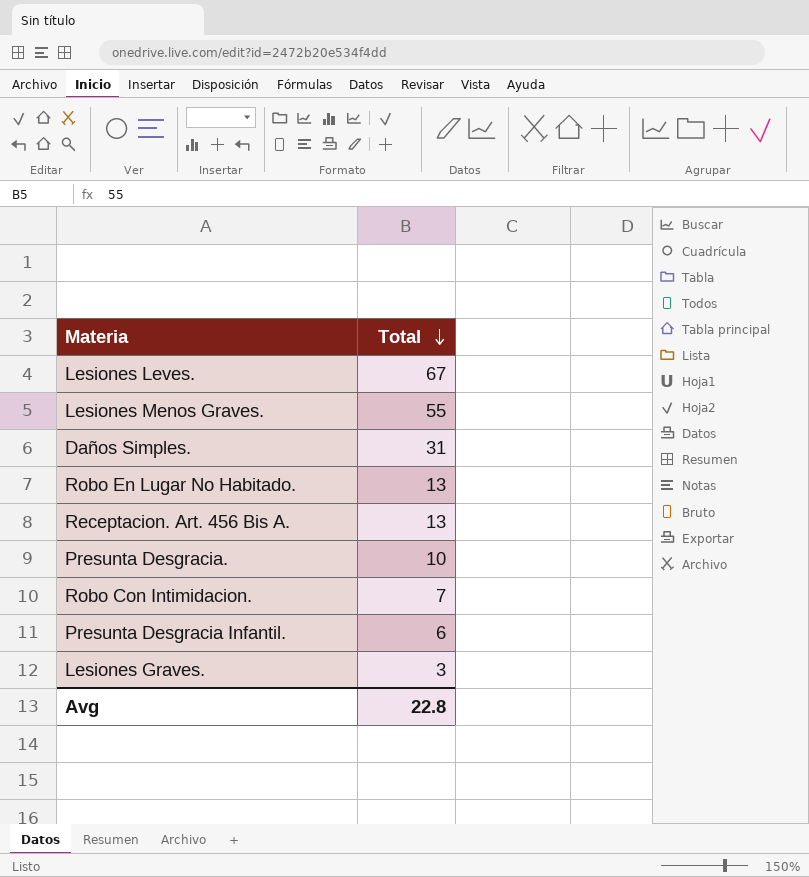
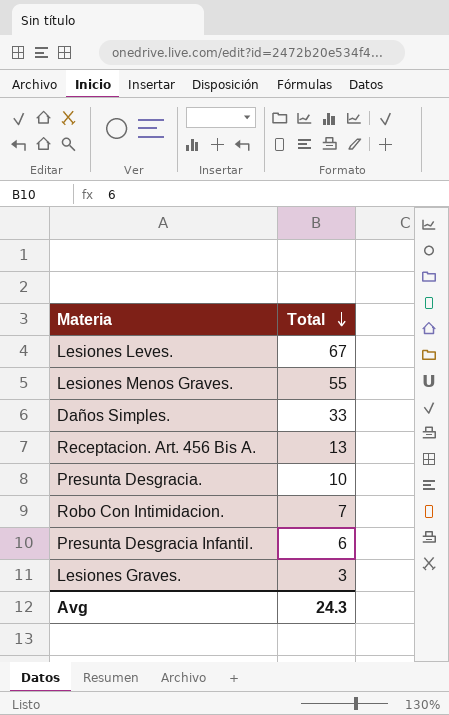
row Robo En Lugar No Habitado.: 13 -> none
Daños Simples. | Total: 31 -> 33
Avg | Total: 22.8 -> 24.3

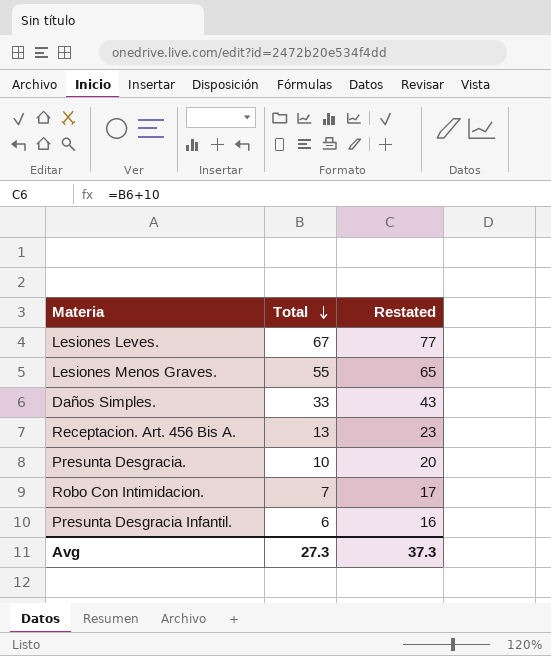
column Restated | formula: none -> [Total] + 10
row Lesiones Graves.: 3 -> none
Avg | Total: 24.3 -> 27.3

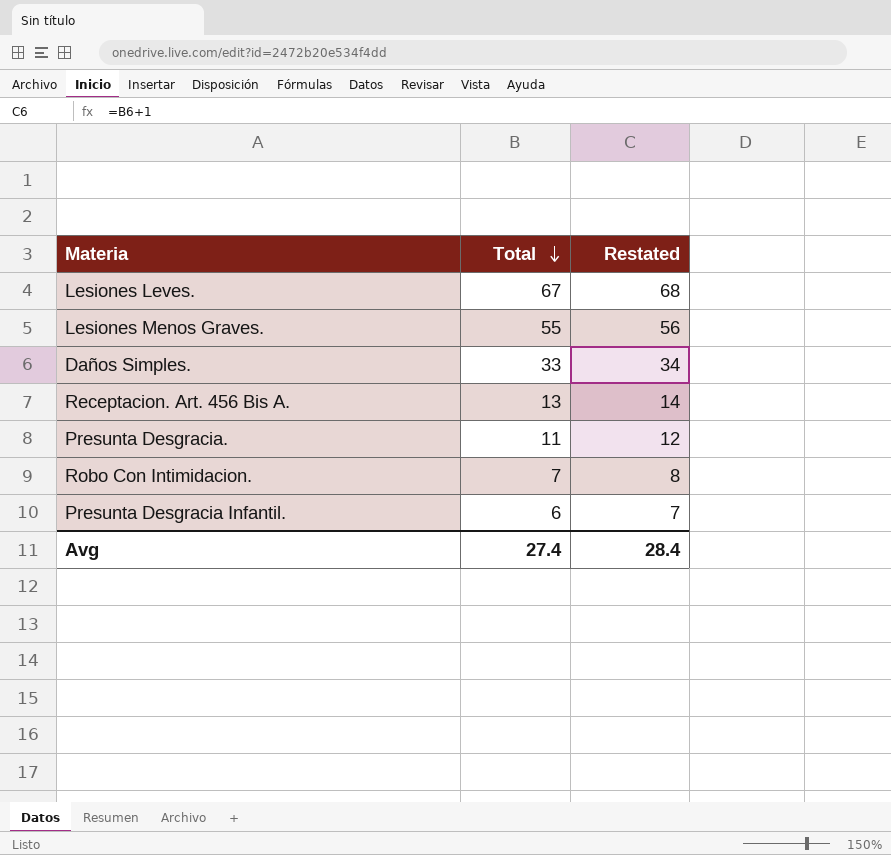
column Restated | formula: [Total] + 10 -> [Total] + 1
Presunta Desgracia. | Total: 10 -> 11
Avg | Total: 27.3 -> 27.4
Avg | Restated: 37.3 -> 28.4

